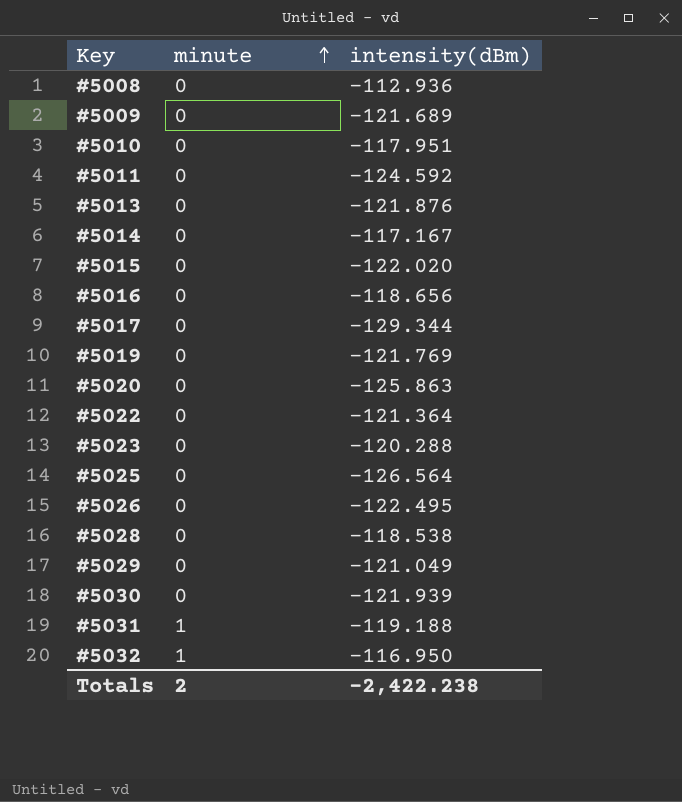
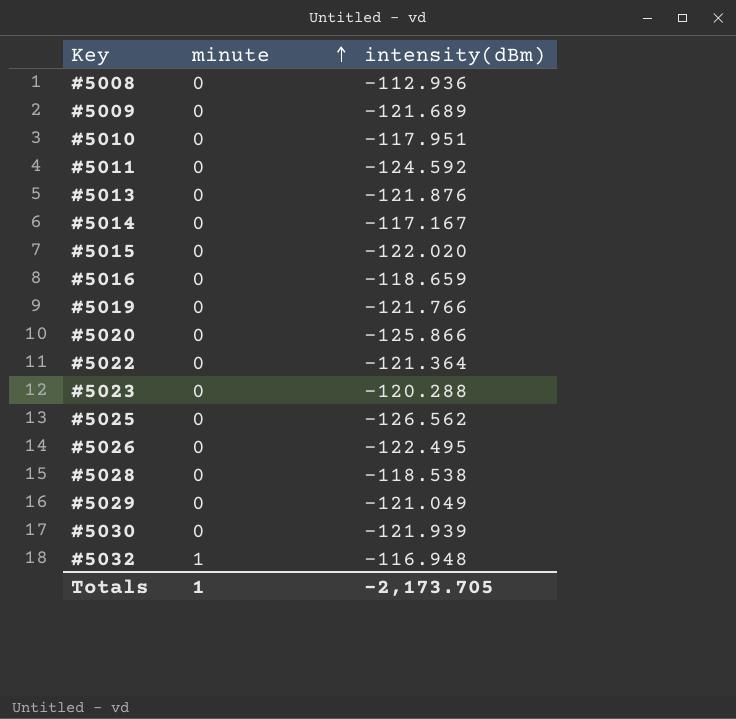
row #5017: 0 | -129.344 -> none
row #5031: 1 | -119.188 -> none
#5016 | intensity(dBm): -118.656 -> -118.659
#5019 | intensity(dBm): -121.769 -> -121.766
#5020 | intensity(dBm): -125.863 -> -125.866
#5025 | intensity(dBm): -126.564 -> -126.562
#5032 | intensity(dBm): -116.950 -> -116.948
Totals | minute: 2 -> 1
Totals | intensity(dBm): -2,422.238 -> -2,173.705

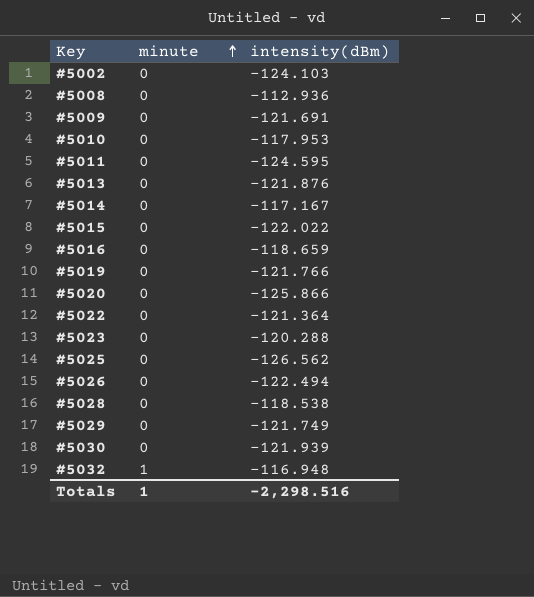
row #5002: none -> 0 | -124.103
#5009 | intensity(dBm): -121.689 -> -121.691
#5010 | intensity(dBm): -117.951 -> -117.953
#5011 | intensity(dBm): -124.592 -> -124.595
#5015 | intensity(dBm): -122.020 -> -122.022
#5026 | intensity(dBm): -122.495 -> -122.494
#5029 | intensity(dBm): -121.049 -> -121.749
Totals | intensity(dBm): -2,173.705 -> -2,298.516

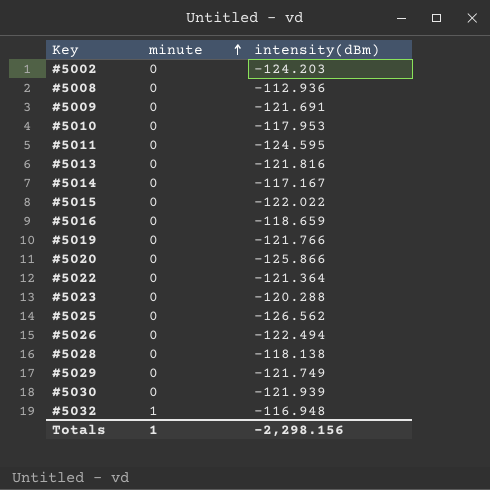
#5002 | intensity(dBm): -124.103 -> -124.203
#5013 | intensity(dBm): -121.876 -> -121.816
#5028 | intensity(dBm): -118.538 -> -118.138
Totals | intensity(dBm): -2,298.516 -> -2,298.156

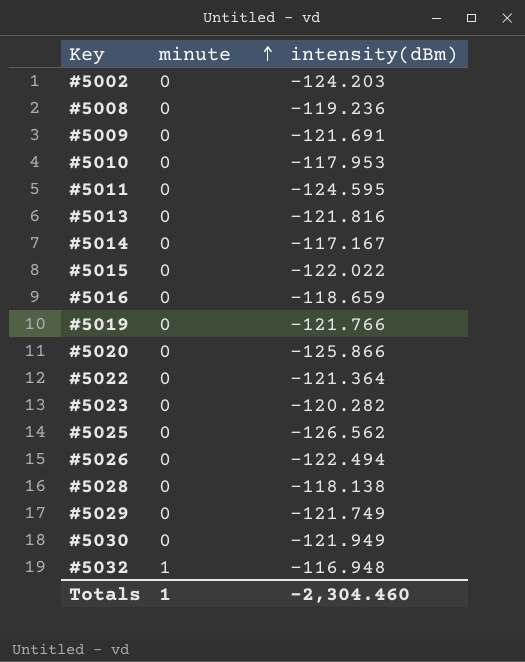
#5008 | intensity(dBm): -112.936 -> -119.236
#5023 | intensity(dBm): -120.288 -> -120.282
#5030 | intensity(dBm): -121.939 -> -121.949
Totals | intensity(dBm): -2,298.156 -> -2,304.460

